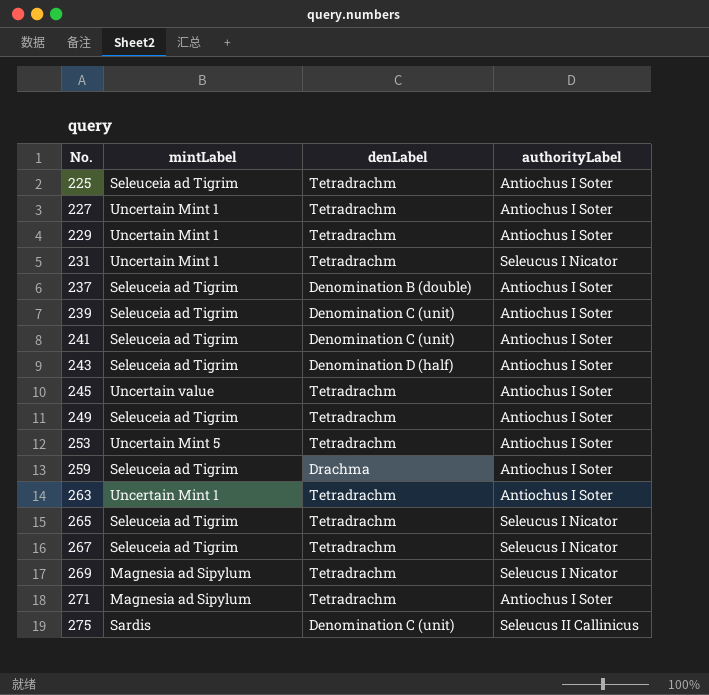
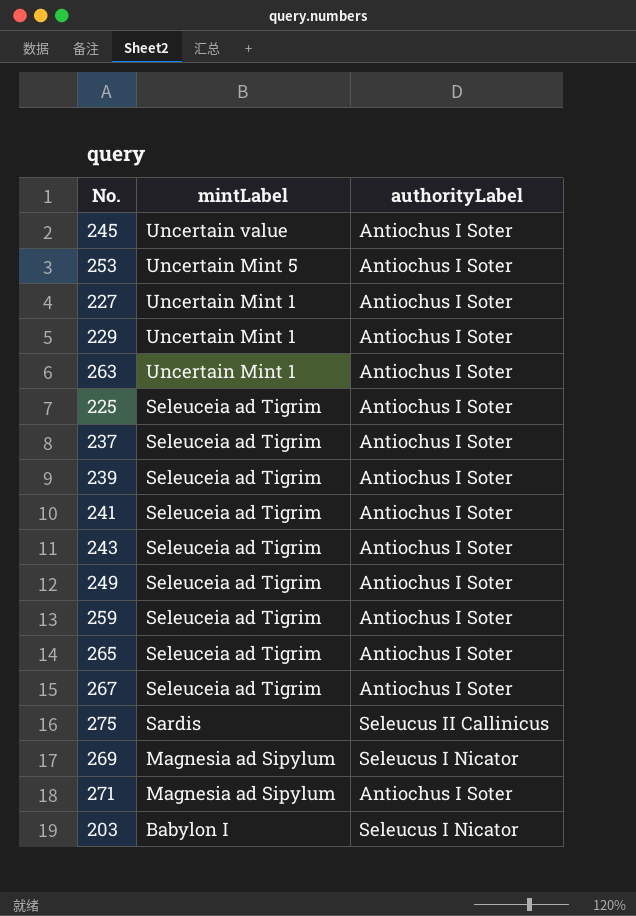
row order: No. ascending -> mintLabel descending
column denLabel | position: 3 -> none
row 231: Uncertain Mint 1 | Tetradrachm | Seleucus I Nicator -> none
265 | authorityLabel: Seleucus I Nicator -> Antiochus I Soter
267 | authorityLabel: Seleucus I Nicator -> Antiochus I Soter
row 203: none -> Babylon I | Seleucus I Nicator

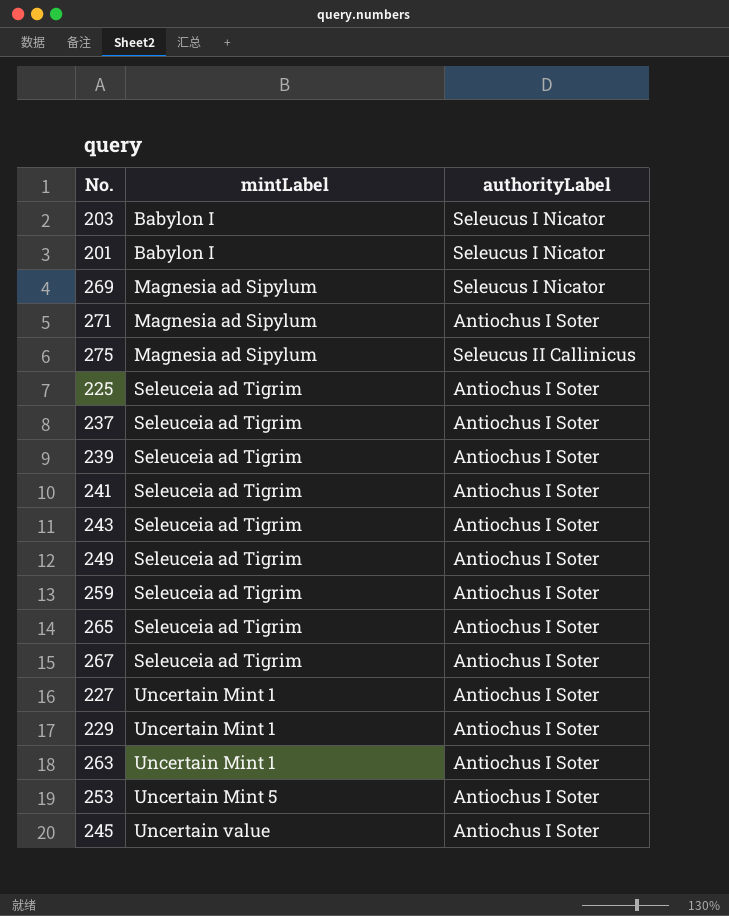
row order: mintLabel descending -> mintLabel ascending
row 201: none -> Babylon I | Seleucus I Nicator
275 | mintLabel: Sardis -> Magnesia ad Sipylum

